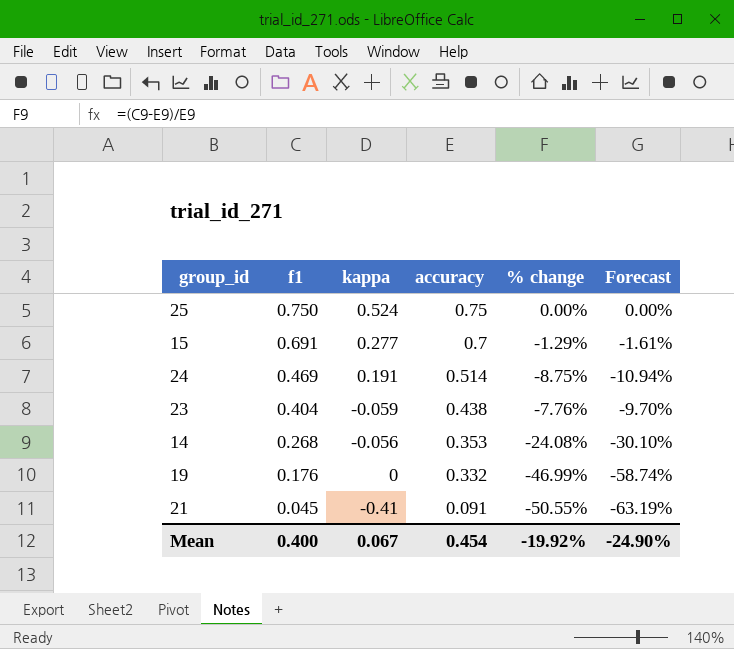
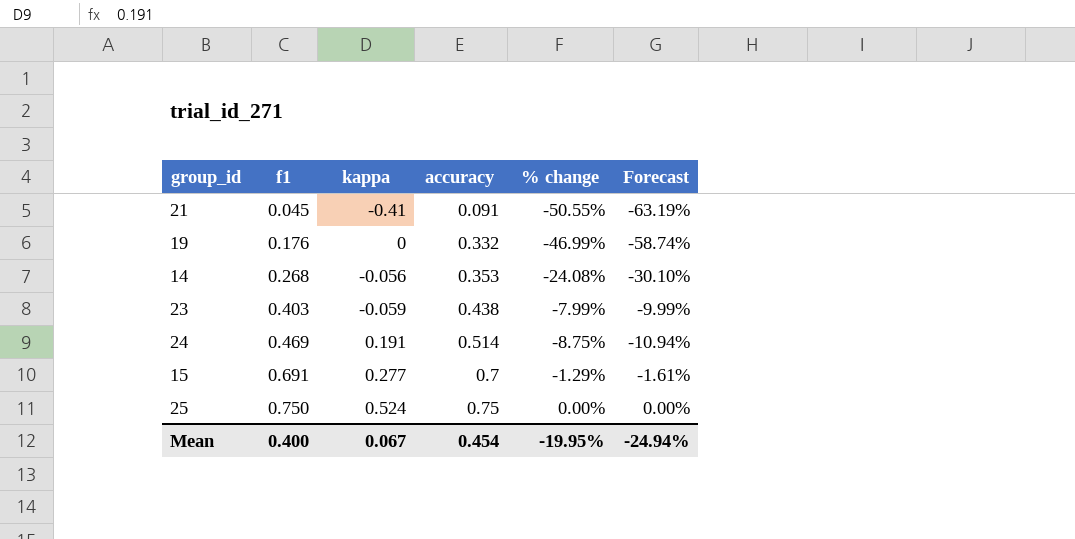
row order: f1 descending -> f1 ascending
23 | f1: 0.404 -> 0.403
23 | % change: -7.76% -> -7.99%
23 | Forecast: -9.70% -> -9.99%
Mean | % change: -19.92% -> -19.95%
Mean | Forecast: -24.90% -> -24.94%

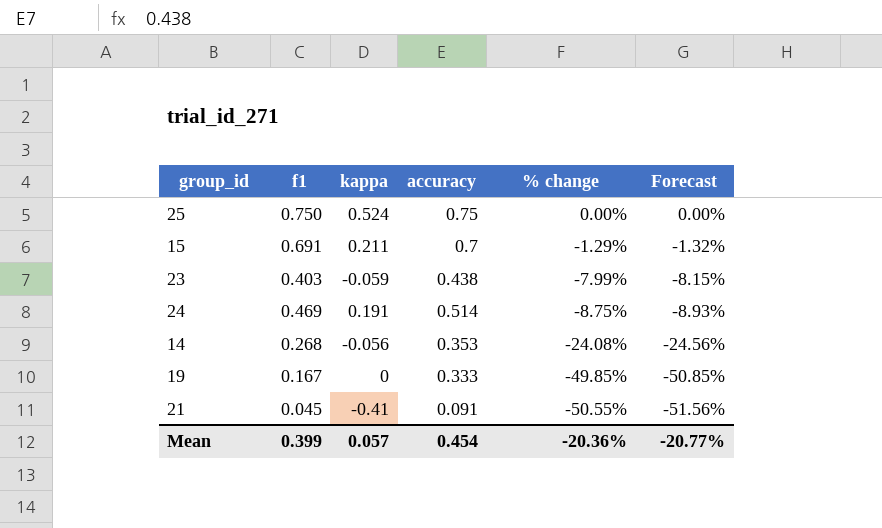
row order: f1 ascending -> % change descending
column Forecast | formula: [% change] * 1.25 -> [% change] * 1.02
15 | kappa: 0.277 -> 0.211
19 | f1: 0.176 -> 0.167
19 | accuracy: 0.332 -> 0.333
19 | % change: -46.99% -> -49.85%
Mean | f1: 0.400 -> 0.399
Mean | kappa: 0.067 -> 0.057
Mean | % change: -19.95% -> -20.36%
Mean | Forecast: -24.94% -> -20.77%

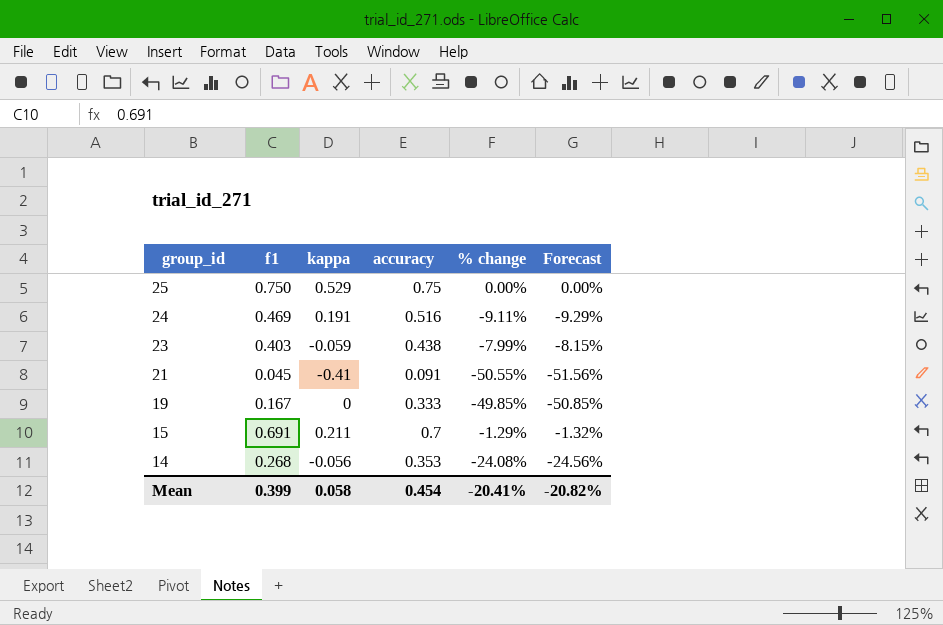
row order: % change descending -> group_id descending
25 | kappa: 0.524 -> 0.529
24 | accuracy: 0.514 -> 0.516
24 | % change: -8.75% -> -9.11%
24 | Forecast: -8.93% -> -9.29%
Mean | kappa: 0.057 -> 0.058
Mean | % change: -20.36% -> -20.41%
Mean | Forecast: -20.77% -> -20.82%

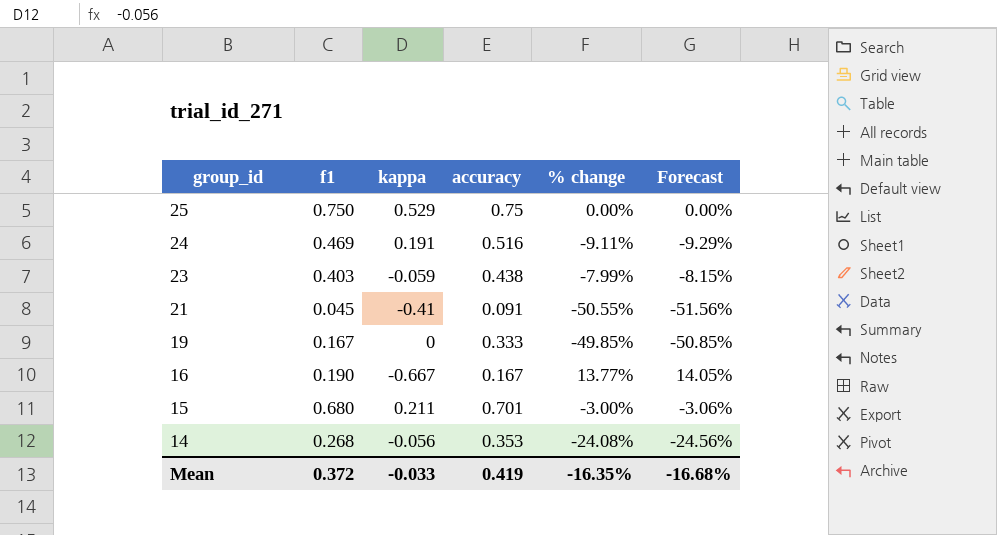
row 16: none -> 0.190 | -0.667 | 0.167 | 13.77% | 14.05%
15 | f1: 0.691 -> 0.680
15 | accuracy: 0.7 -> 0.701
15 | % change: -1.29% -> -3.00%
15 | Forecast: -1.32% -> -3.06%
Mean | f1: 0.399 -> 0.372
Mean | kappa: 0.058 -> -0.033
Mean | accuracy: 0.454 -> 0.419
Mean | % change: -20.41% -> -16.35%
Mean | Forecast: -20.82% -> -16.68%

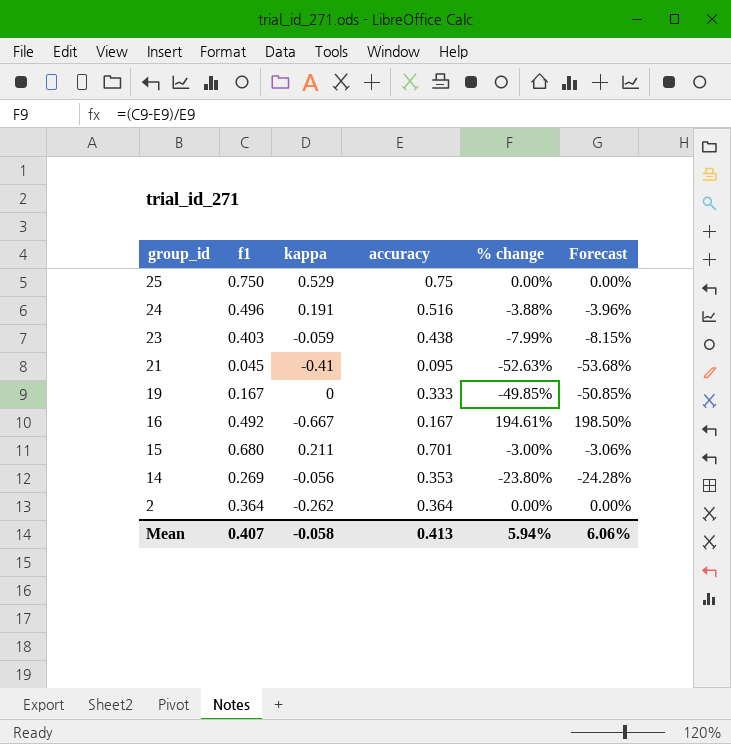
24 | f1: 0.469 -> 0.496
24 | % change: -9.11% -> -3.88%
24 | Forecast: -9.29% -> -3.96%
21 | accuracy: 0.091 -> 0.095
21 | % change: -50.55% -> -52.63%
21 | Forecast: -51.56% -> -53.68%
16 | f1: 0.190 -> 0.492
16 | % change: 13.77% -> 194.61%
16 | Forecast: 14.05% -> 198.50%
14 | f1: 0.268 -> 0.269
14 | % change: -24.08% -> -23.80%
14 | Forecast: -24.56% -> -24.28%
row 2: none -> 0.364 | -0.262 | 0.364 | 0.00% | 0.00%
Mean | f1: 0.372 -> 0.407
Mean | kappa: -0.033 -> -0.058
Mean | accuracy: 0.419 -> 0.413
Mean | % change: -16.35% -> 5.94%
Mean | Forecast: -16.68% -> 6.06%

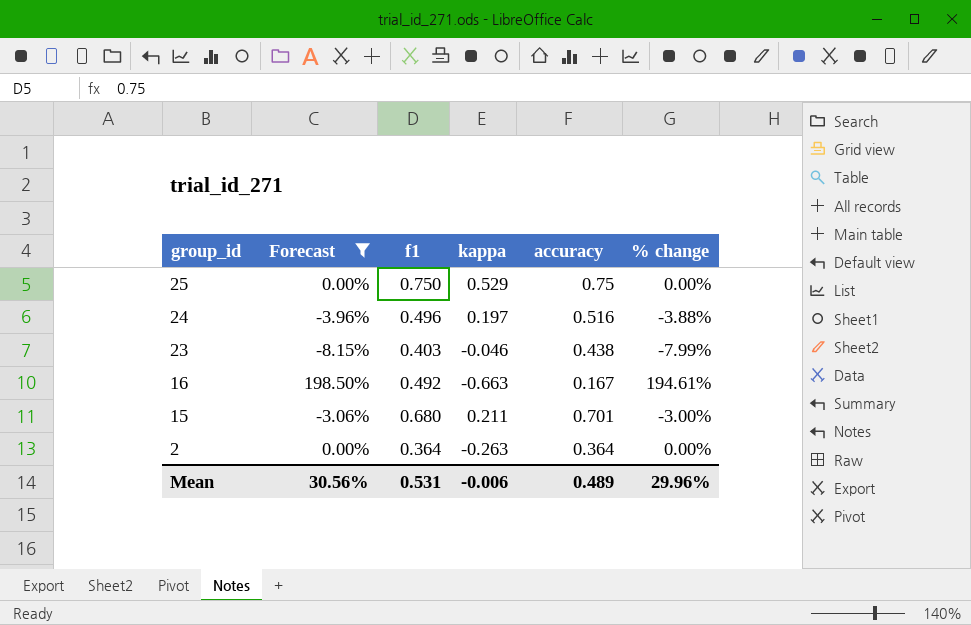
filter: none -> Forecast >= -8.15%
column Forecast | position: 6 -> 2
24 | kappa: 0.191 -> 0.197
23 | kappa: -0.059 -> -0.046
16 | kappa: -0.667 -> -0.663
2 | kappa: -0.262 -> -0.263
Mean | Forecast: 6.06% -> 30.56%
Mean | f1: 0.407 -> 0.531
Mean | kappa: -0.058 -> -0.006
Mean | accuracy: 0.413 -> 0.489
Mean | % change: 5.94% -> 29.96%

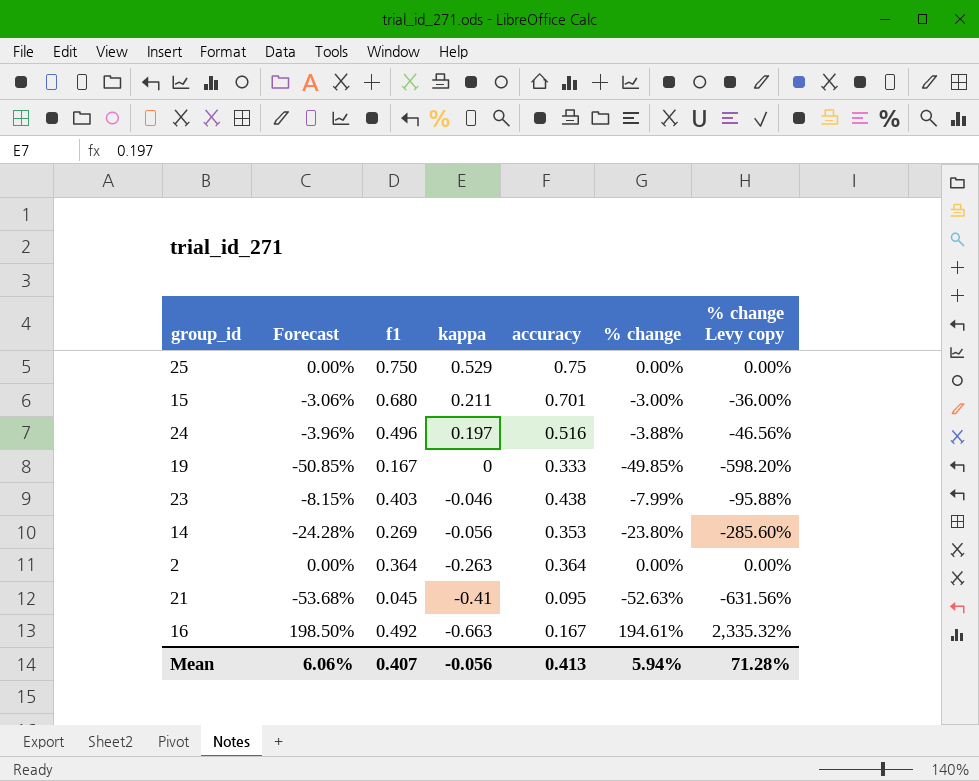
filter: Forecast >= -8.15% -> none
row order: group_id descending -> kappa descending
column % change Levy copy | formula: none -> [% change] * 12
Mean | Forecast: 30.56% -> 6.06%
Mean | f1: 0.531 -> 0.407
Mean | kappa: -0.006 -> -0.056
Mean | accuracy: 0.489 -> 0.413
Mean | % change: 29.96% -> 5.94%

